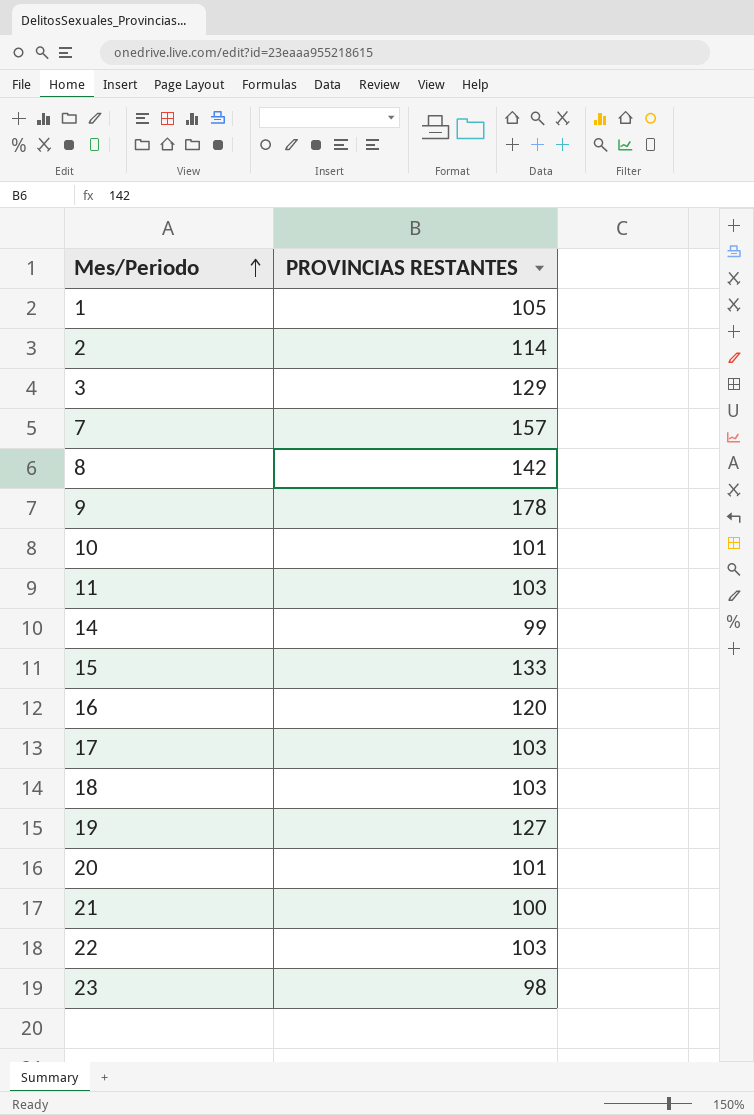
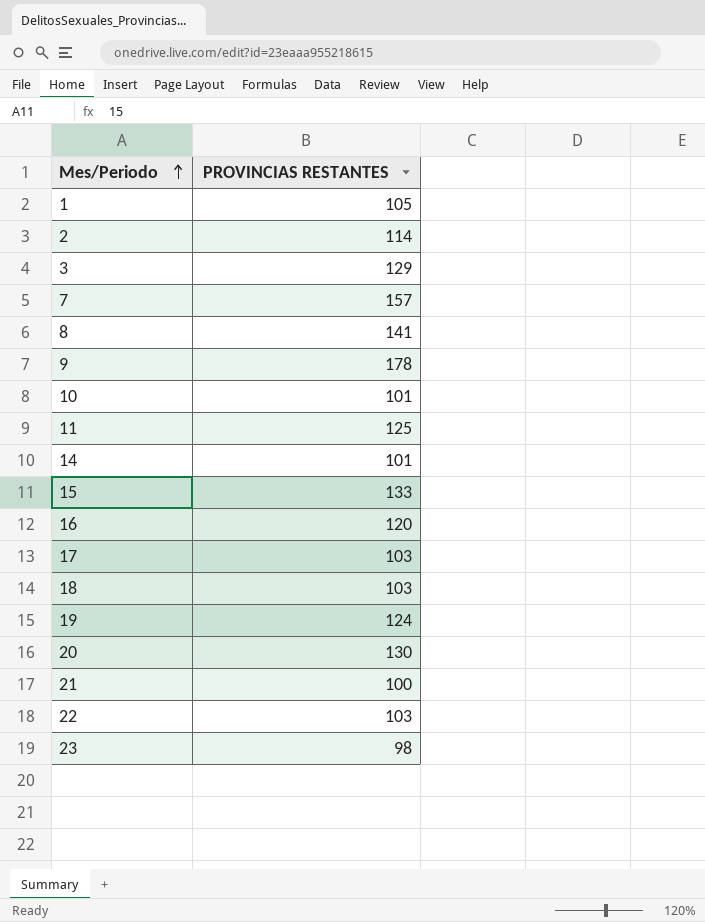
8 | PROVINCIAS RESTANTES: 142 -> 141
11 | PROVINCIAS RESTANTES: 103 -> 125
14 | PROVINCIAS RESTANTES: 99 -> 101
19 | PROVINCIAS RESTANTES: 127 -> 124
20 | PROVINCIAS RESTANTES: 101 -> 130

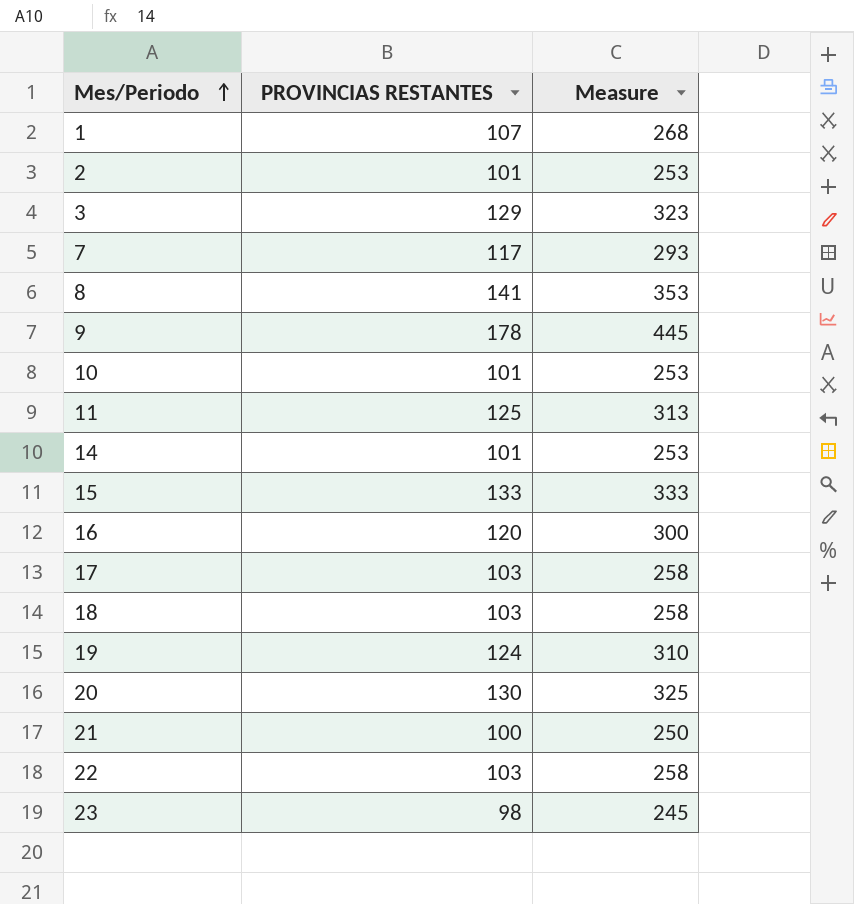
column Measure | formula: none -> [PROVINCIAS RESTANTES] * 2.5
1 | PROVINCIAS RESTANTES: 105 -> 107
2 | PROVINCIAS RESTANTES: 114 -> 101
7 | PROVINCIAS RESTANTES: 157 -> 117

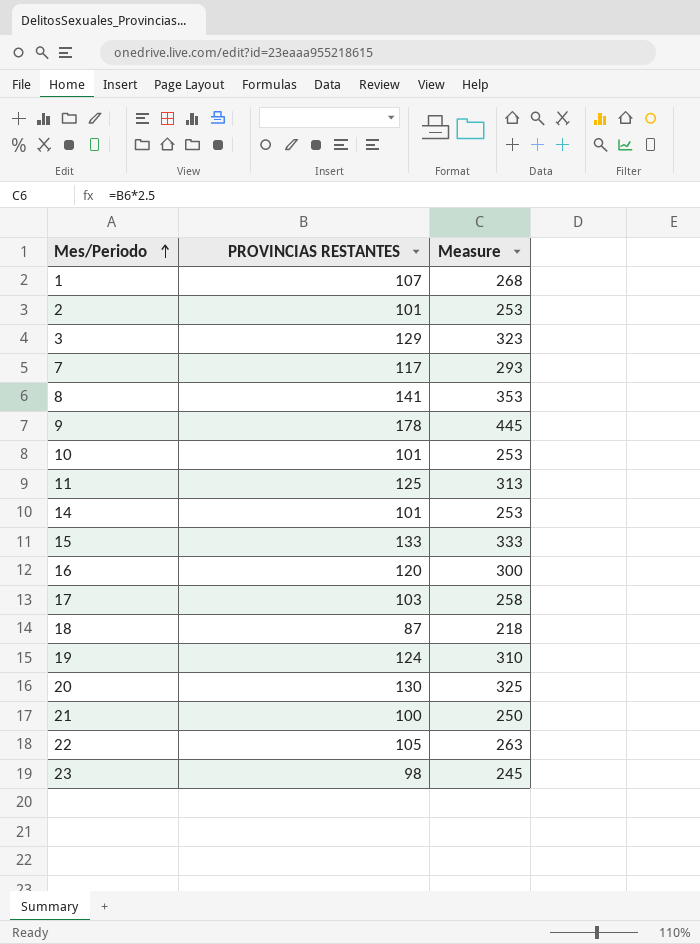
18 | PROVINCIAS RESTANTES: 103 -> 87
18 | Measure: 258 -> 218
22 | PROVINCIAS RESTANTES: 103 -> 105
22 | Measure: 258 -> 263

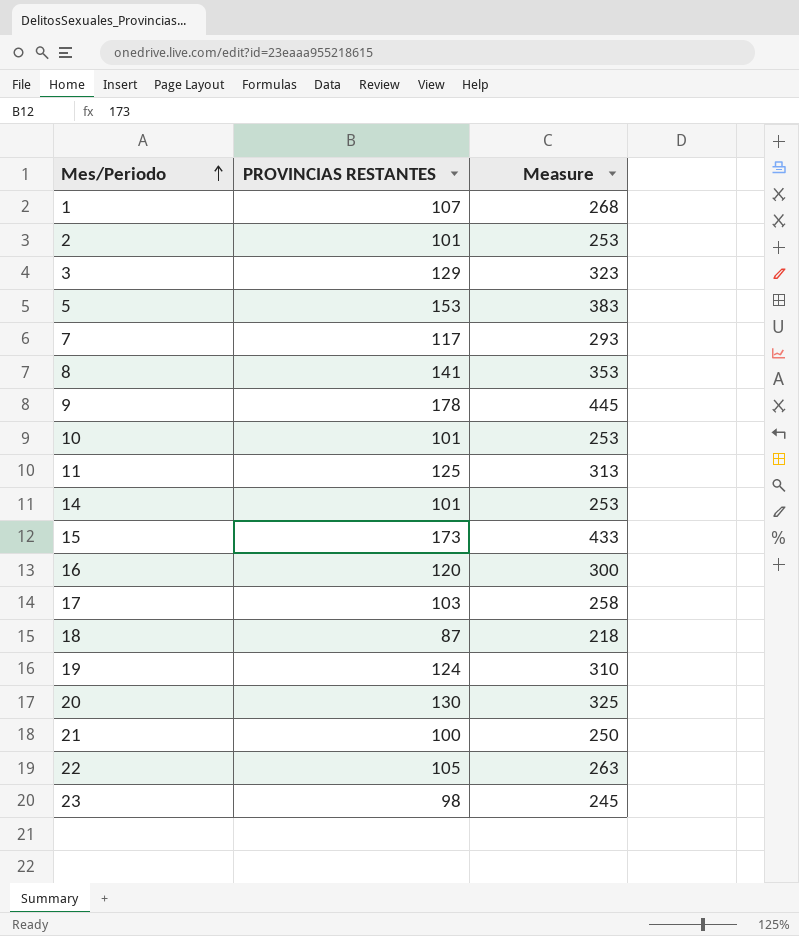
row 5: none -> 153 | 383
15 | PROVINCIAS RESTANTES: 133 -> 173
15 | Measure: 333 -> 433

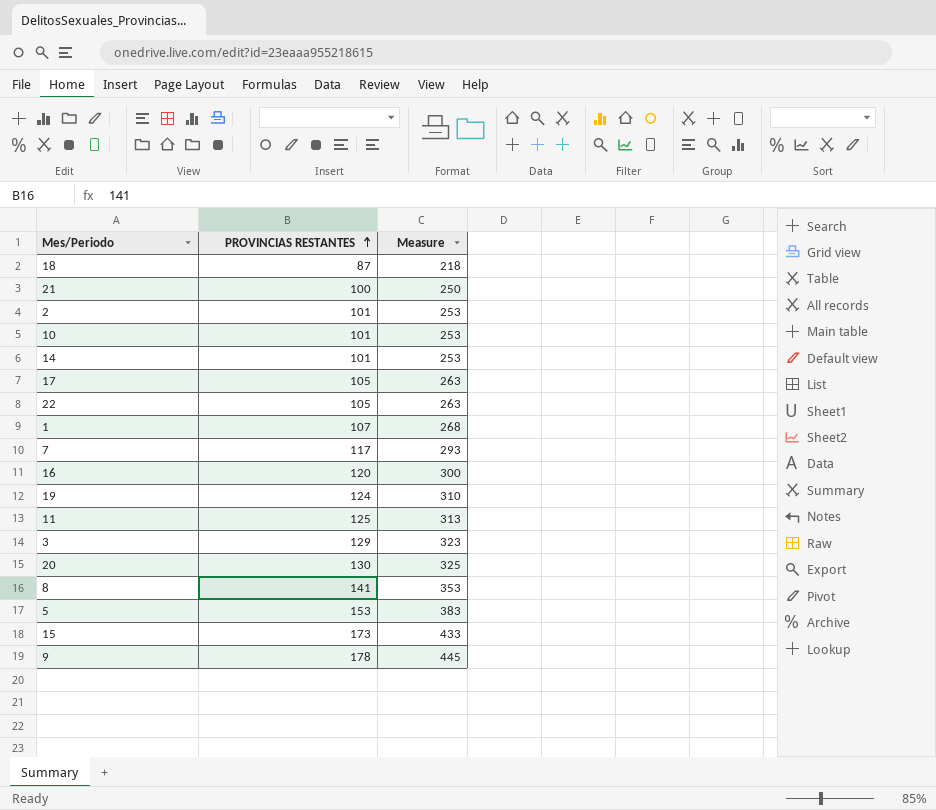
row order: Mes/Periodo ascending -> PROVINCIAS RESTANTES ascending
row 23: 98 | 245 -> none
17 | PROVINCIAS RESTANTES: 103 -> 105
17 | Measure: 258 -> 263

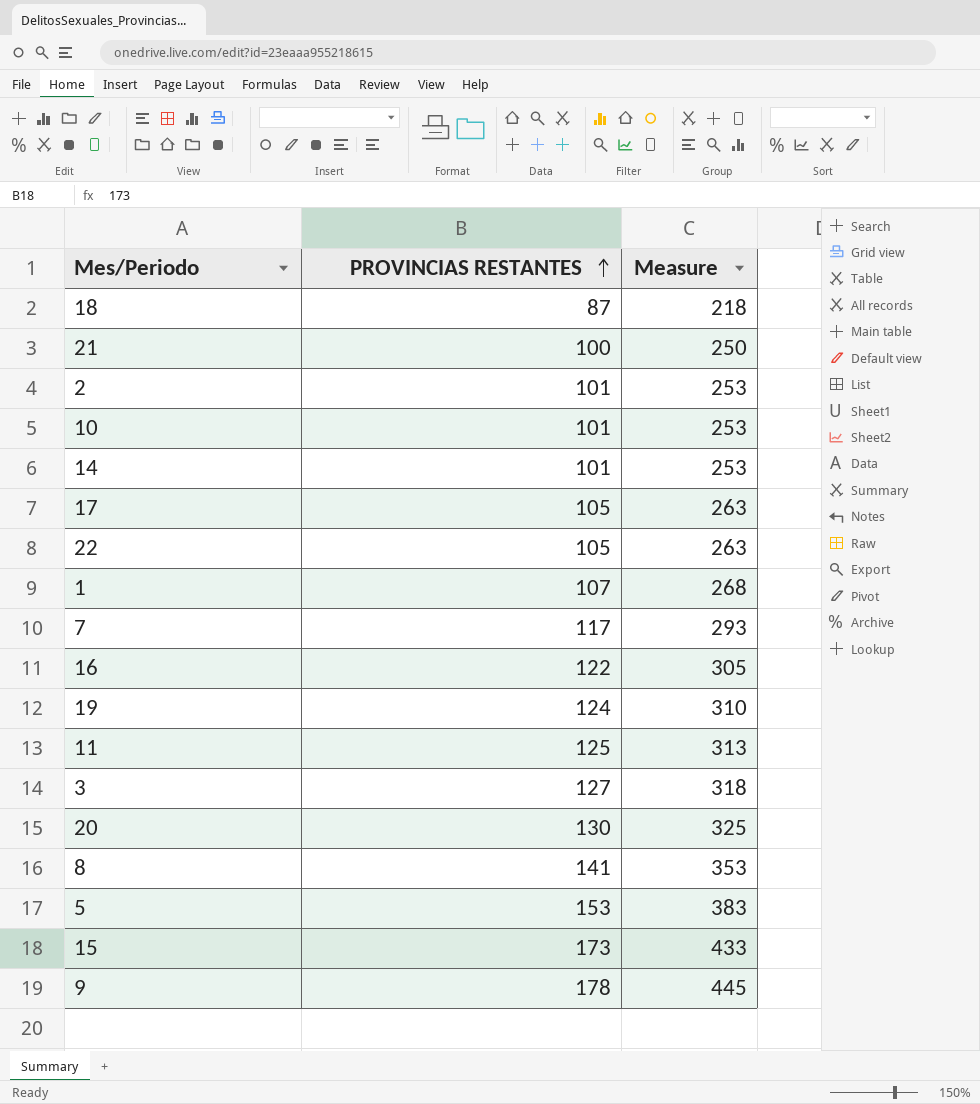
16 | PROVINCIAS RESTANTES: 120 -> 122
16 | Measure: 300 -> 305
3 | PROVINCIAS RESTANTES: 129 -> 127
3 | Measure: 323 -> 318

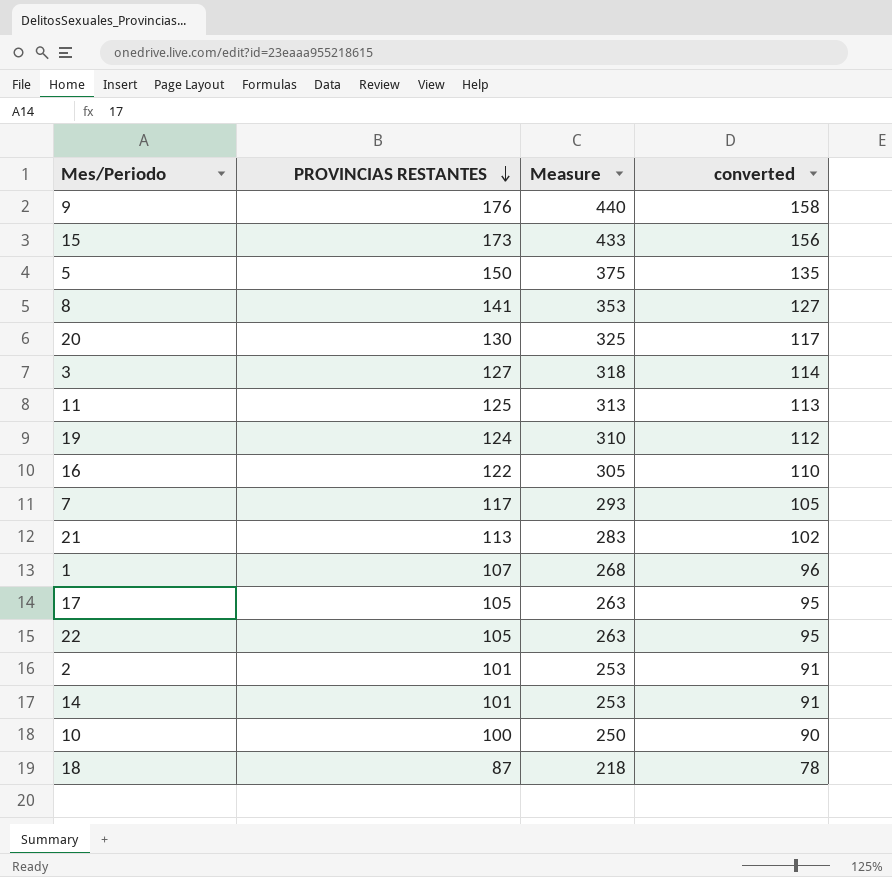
row order: PROVINCIAS RESTANTES ascending -> PROVINCIAS RESTANTES descending
column converted | formula: none -> [PROVINCIAS RESTANTES] * 0.9
9 | PROVINCIAS RESTANTES: 178 -> 176
9 | Measure: 445 -> 440
5 | PROVINCIAS RESTANTES: 153 -> 150
5 | Measure: 383 -> 375
21 | PROVINCIAS RESTANTES: 100 -> 113
21 | Measure: 250 -> 283
10 | PROVINCIAS RESTANTES: 101 -> 100
10 | Measure: 253 -> 250

